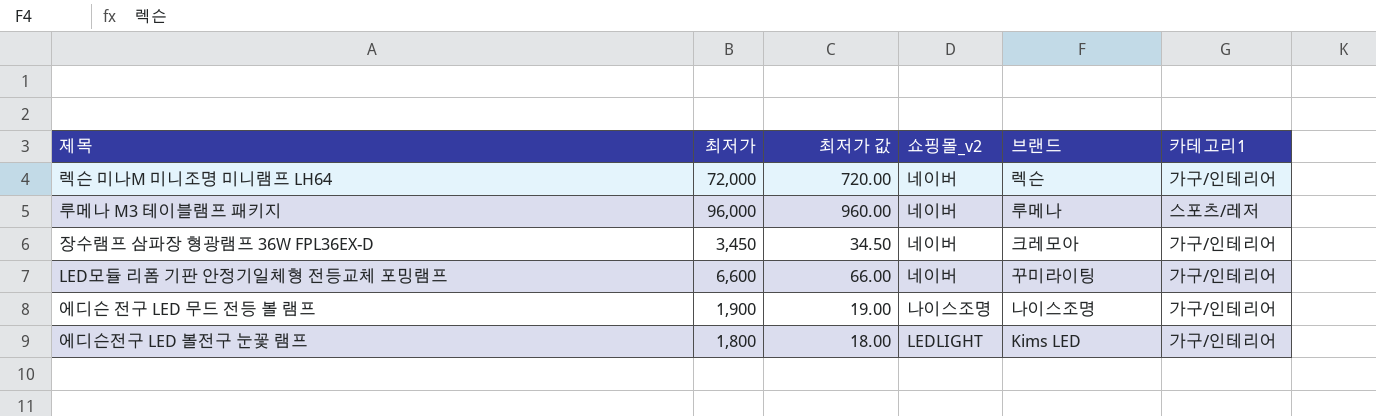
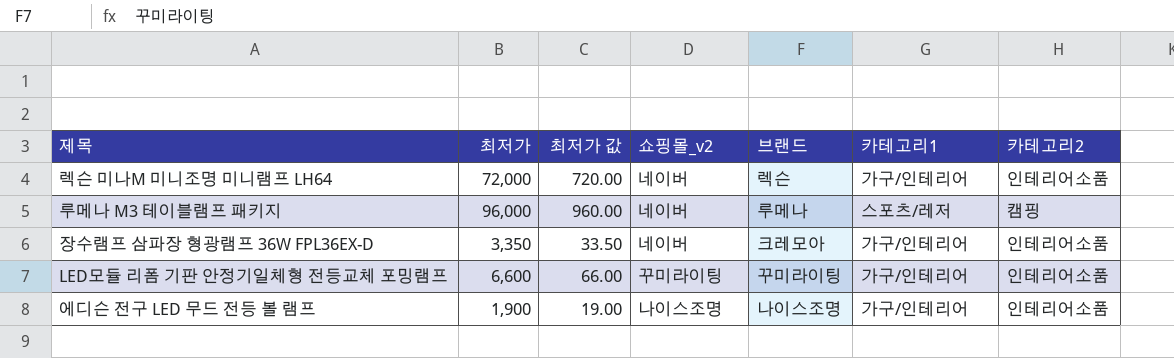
column 카테고리2 | position: none -> 7
row 에디슨전구 LED 볼전구 눈꽃 램프: 1,800 | 18.00 | LEDLIGHT | Kims LED | 가구/인테리어 -> none
장수램프 삼파장 형광램프 36W FPL36EX-D | 최저가: 3,450 -> 3,350
장수램프 삼파장 형광램프 36W FPL36EX-D | 최저가 값: 34.50 -> 33.50
LED모듈 리폼 기판 안정기일체형 전등교체 포밍램프 | 쇼핑몰_v2: 네이버 -> 꾸미라이팅

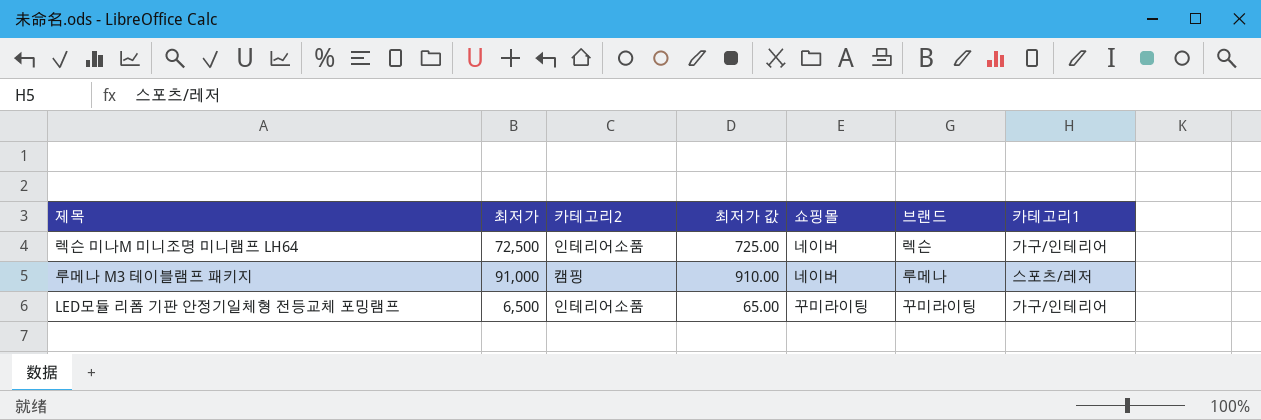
column 카테고리2 | position: 7 -> 3
column name: 쇼핑몰_v2 -> 쇼핑몰
row 장수램프 삼파장 형광램프 36W FPL36EX-D: 3,350 | 33.50 | 네이버 | 크레모아 | 가구/인테리어 | 인테리어소품 -> none
row 에디슨 전구 LED 무드 전등 볼 램프: 1,900 | 19.00 | 나이스조명 | 나이스조명 | 가구/인테리어 | 인테리어소품 -> none
렉슨 미나M 미니조명 미니램프 LH64 | 최저가: 72,000 -> 72,500
렉슨 미나M 미니조명 미니램프 LH64 | 최저가 값: 720.00 -> 725.00
루메나 M3 테이블램프 패키지 | 최저가: 96,000 -> 91,000
루메나 M3 테이블램프 패키지 | 최저가 값: 960.00 -> 910.00
LED모듈 리폼 기판 안정기일체형 전등교체 포밍램프 | 최저가: 6,600 -> 6,500
LED모듈 리폼 기판 안정기일체형 전등교체 포밍램프 | 최저가 값: 66.00 -> 65.00

